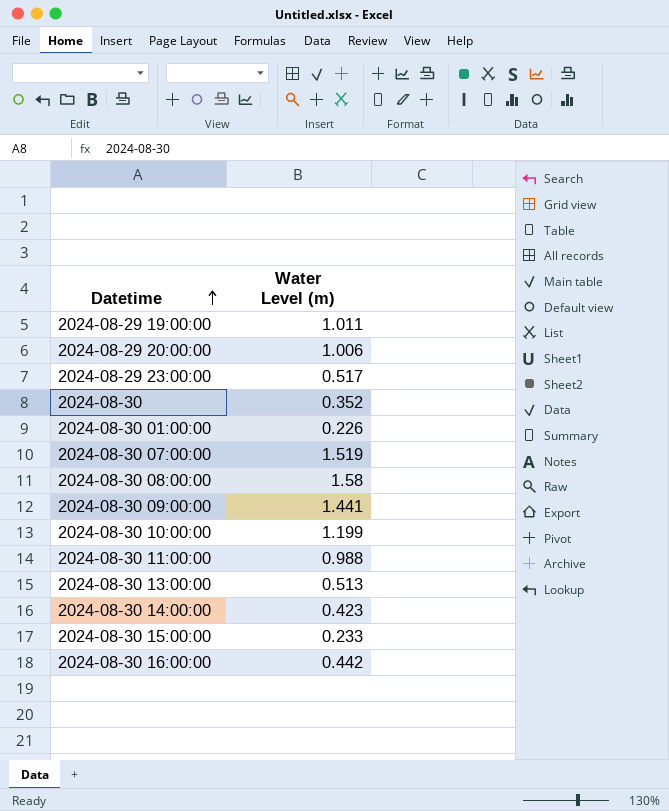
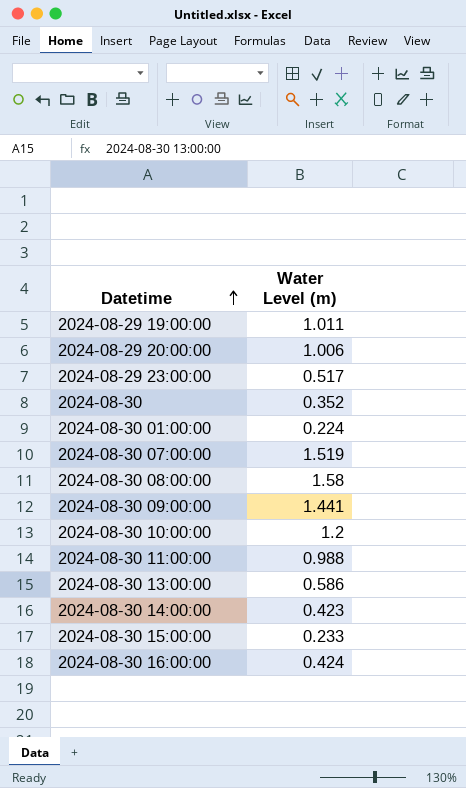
2024-08-30 01:00:00 | Water Level (m): 0.226 -> 0.224
2024-08-30 10:00:00 | Water Level (m): 1.199 -> 1.2
2024-08-30 13:00:00 | Water Level (m): 0.513 -> 0.586
2024-08-30 16:00:00 | Water Level (m): 0.442 -> 0.424

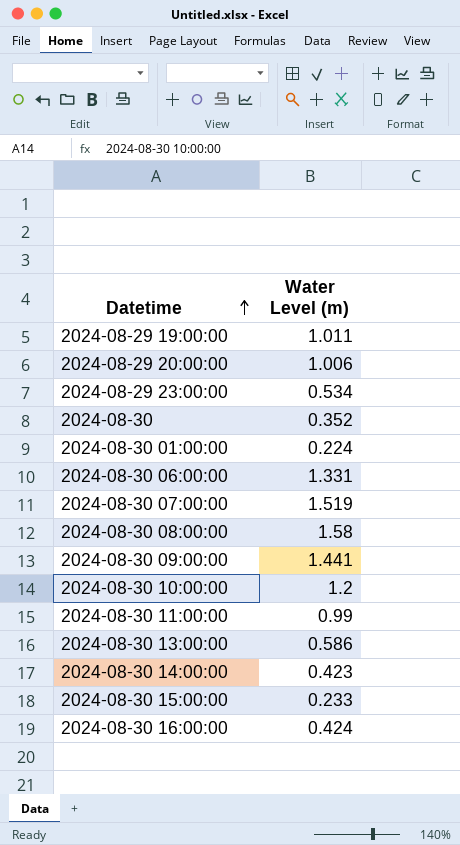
2024-08-29 23:00:00 | Water Level (m): 0.517 -> 0.534
row 2024-08-30 06:00:00: none -> 1.331
2024-08-30 11:00:00 | Water Level (m): 0.988 -> 0.99

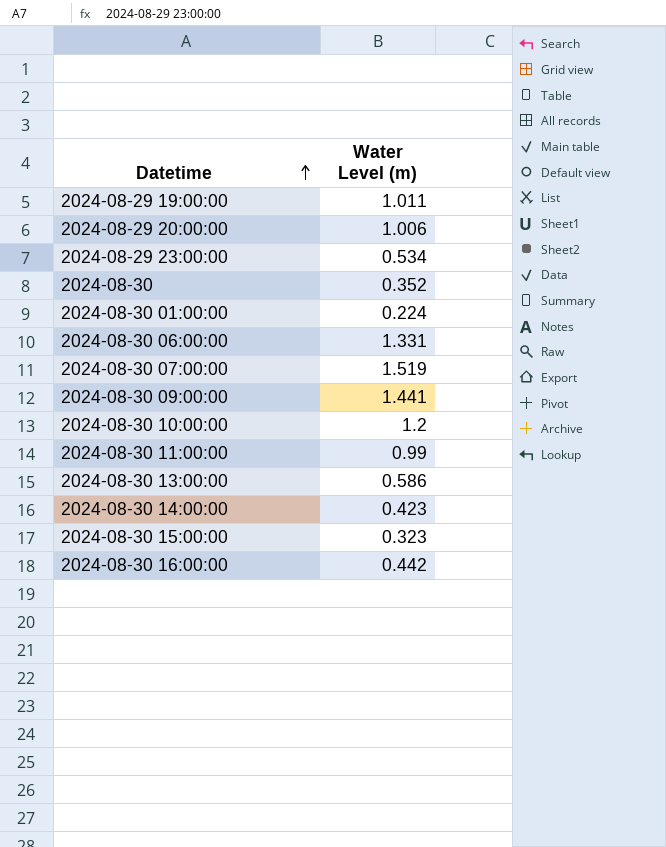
row 2024-08-30 08:00:00: 1.58 -> none
2024-08-30 15:00:00 | Water Level (m): 0.233 -> 0.323
2024-08-30 16:00:00 | Water Level (m): 0.424 -> 0.442

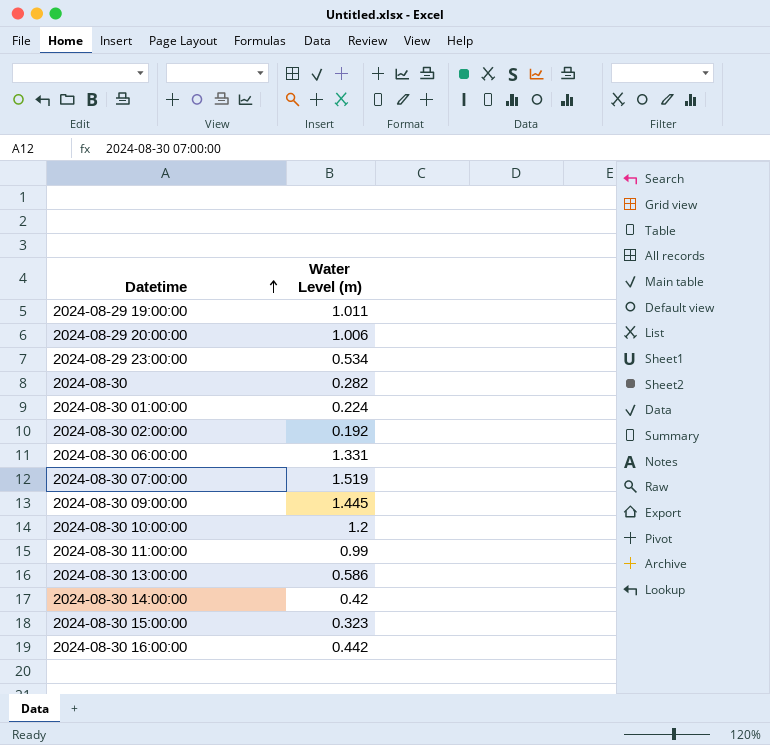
2024-08-30 | Water Level (m): 0.352 -> 0.282
row 2024-08-30 02:00:00: none -> 0.192
2024-08-30 09:00:00 | Water Level (m): 1.441 -> 1.445
2024-08-30 14:00:00 | Water Level (m): 0.423 -> 0.42

